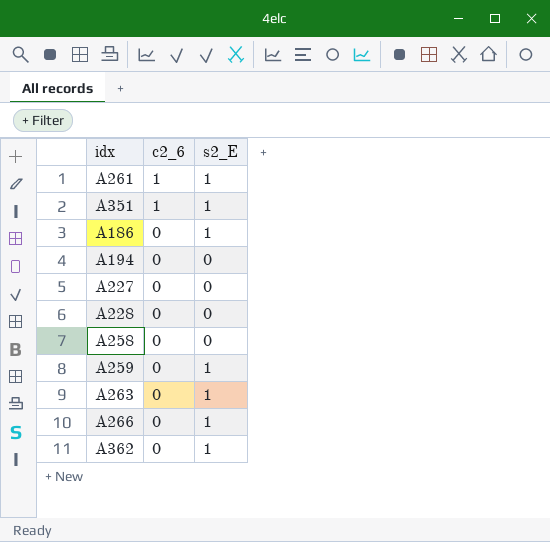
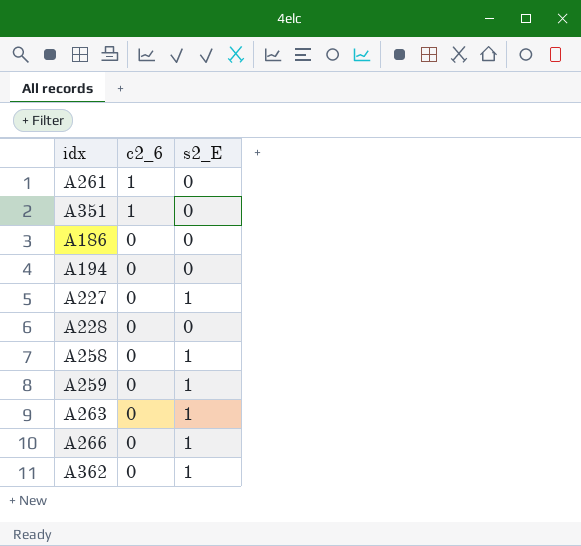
A261 | s2_E: 1 -> 0
A351 | s2_E: 1 -> 0
A186 | s2_E: 1 -> 0
A227 | s2_E: 0 -> 1
A258 | s2_E: 0 -> 1

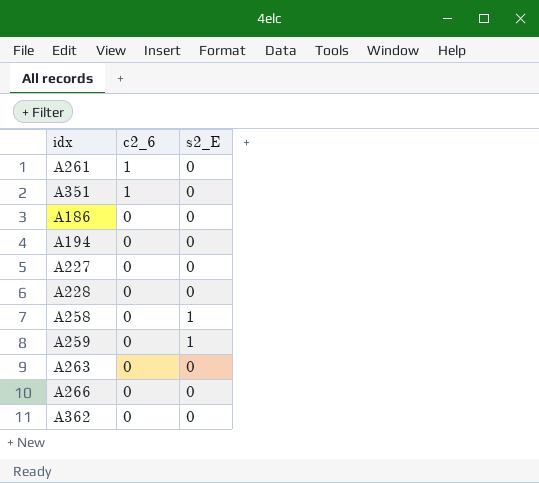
A227 | s2_E: 1 -> 0
A263 | s2_E: 1 -> 0
A266 | s2_E: 1 -> 0
A362 | s2_E: 1 -> 0

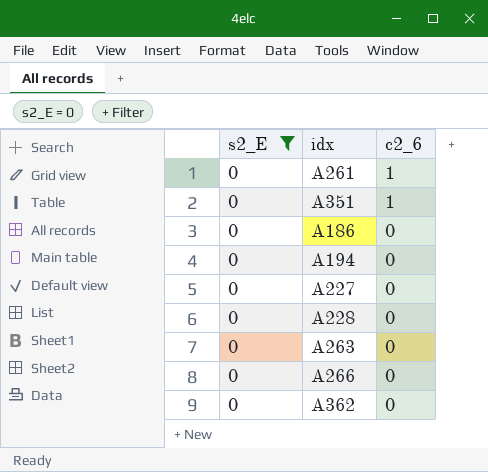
filter: none -> s2_E = 0
column s2_E | position: 3 -> 1

